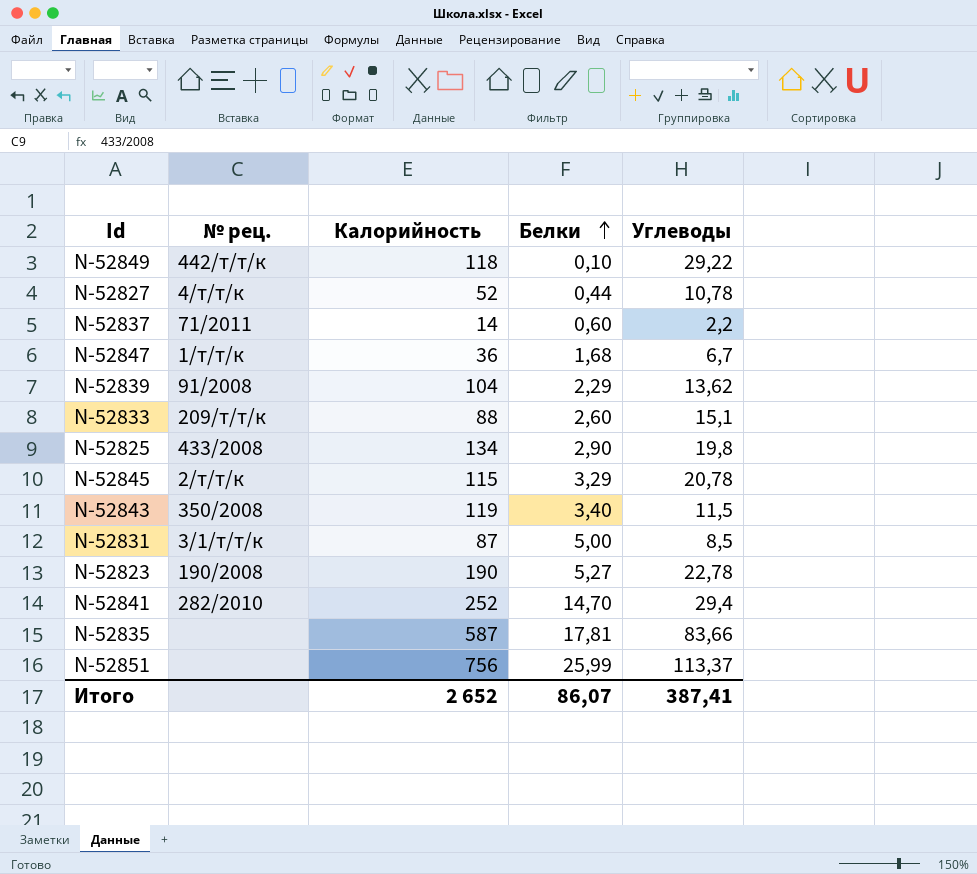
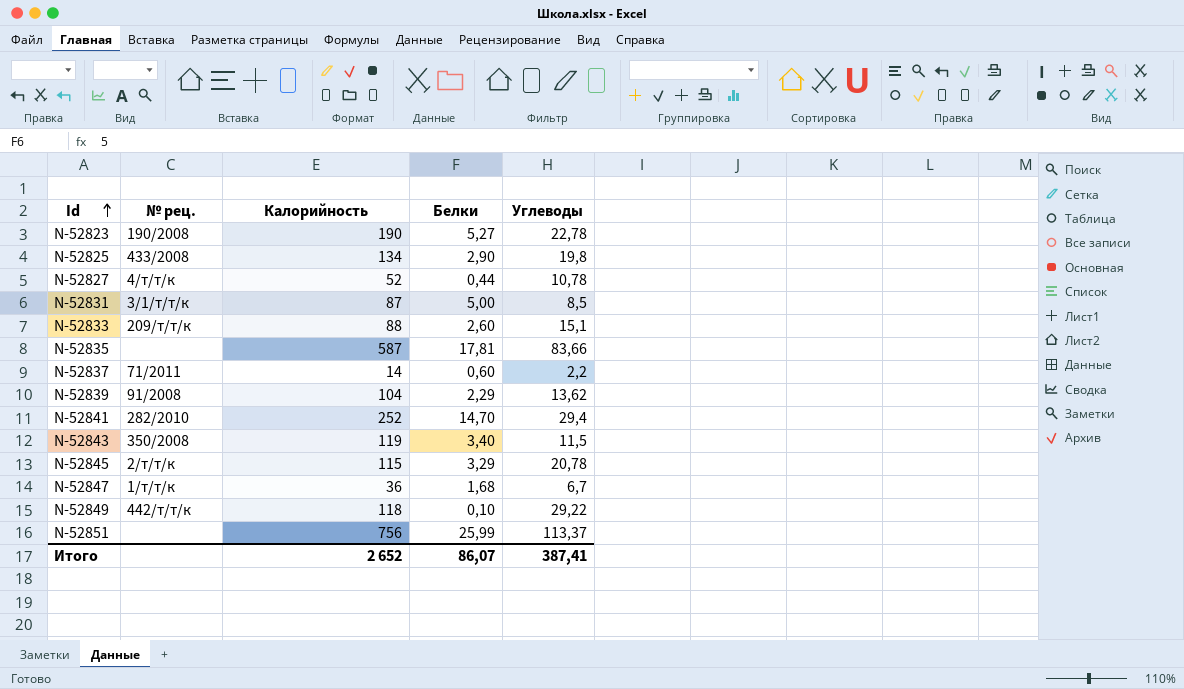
row order: Белки ascending -> Id ascending

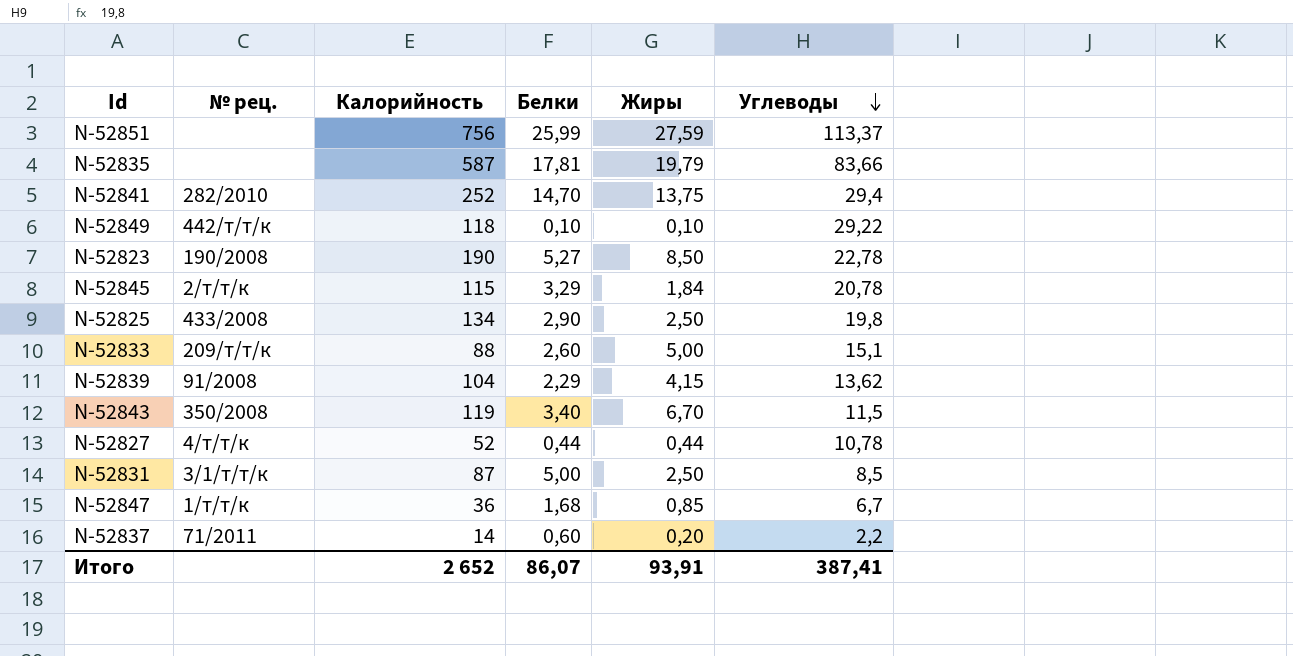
row order: Id ascending -> Углеводы descending
column Жиры | position: none -> 5

